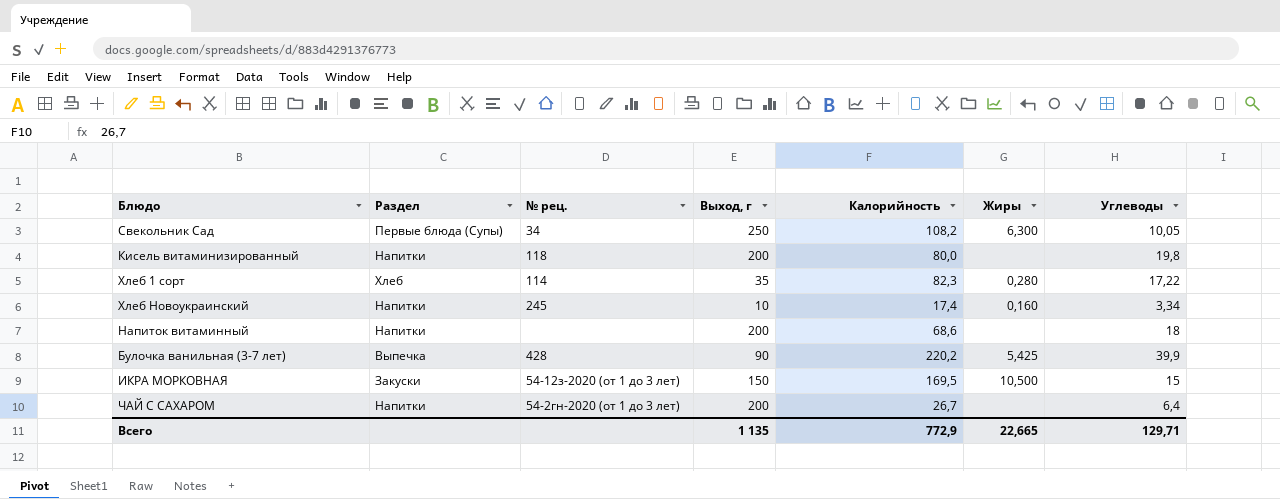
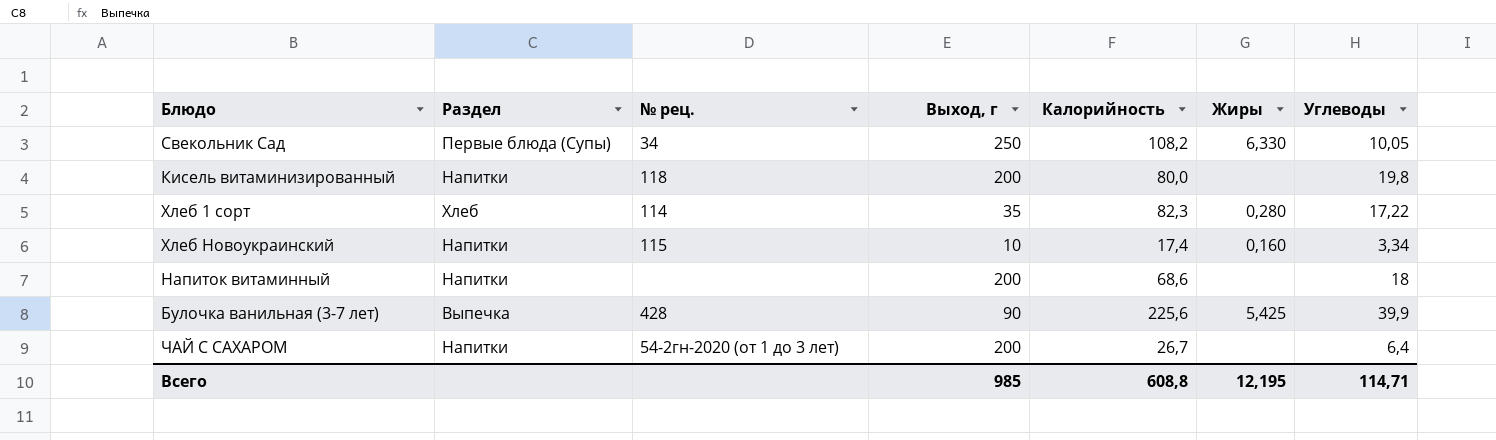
row ИКРА МОРКОВНАЯ: Закуски | 54-12з-2020 (от 1 до 3 лет) | 150 | 169,5 | 10,500 | 15 -> none
Свекольник Сад | Жиры: 6,300 -> 6,330
Хлеб Новоукраинский | № рец.: 245 -> 115
Булочка ванильная (3-7 лет) | Калорийность: 220,2 -> 225,6
Всего | Выход, г: 1 135 -> 985
Всего | Калорийность: 772,9 -> 608,8
Всего | Жиры: 22,665 -> 12,195
Всего | Углеводы: 129,71 -> 114,71

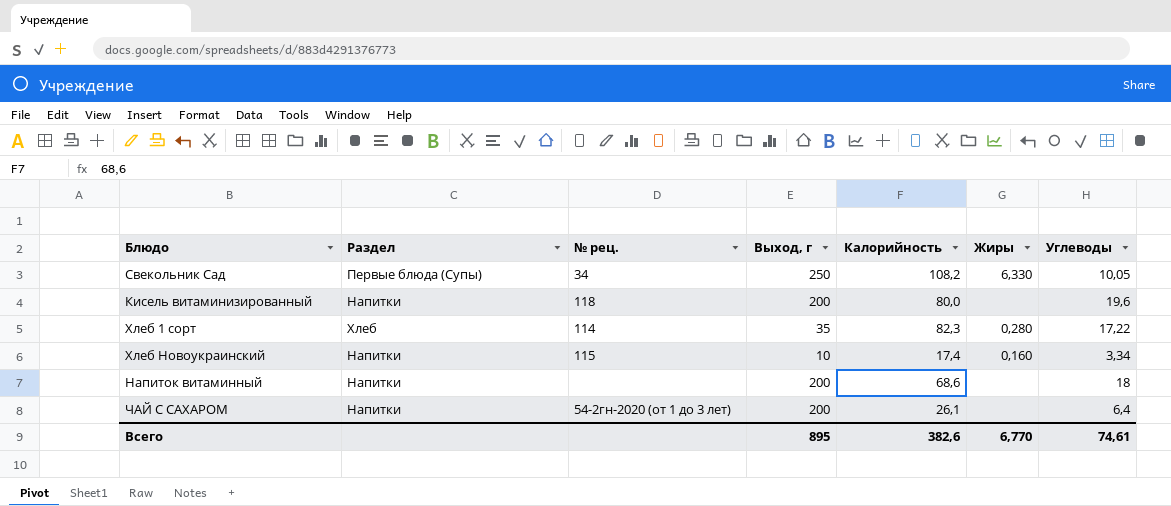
row Булочка ванильная (3-7 лет): Выпечка | 428 | 90 | 225,6 | 5,425 | 39,9 -> none
Кисель витаминизированный | Углеводы: 19,8 -> 19,6
ЧАЙ С САХАРОМ | Калорийность: 26,7 -> 26,1
Всего | Выход, г: 985 -> 895
Всего | Калорийность: 608,8 -> 382,6
Всего | Жиры: 12,195 -> 6,770
Всего | Углеводы: 114,71 -> 74,61

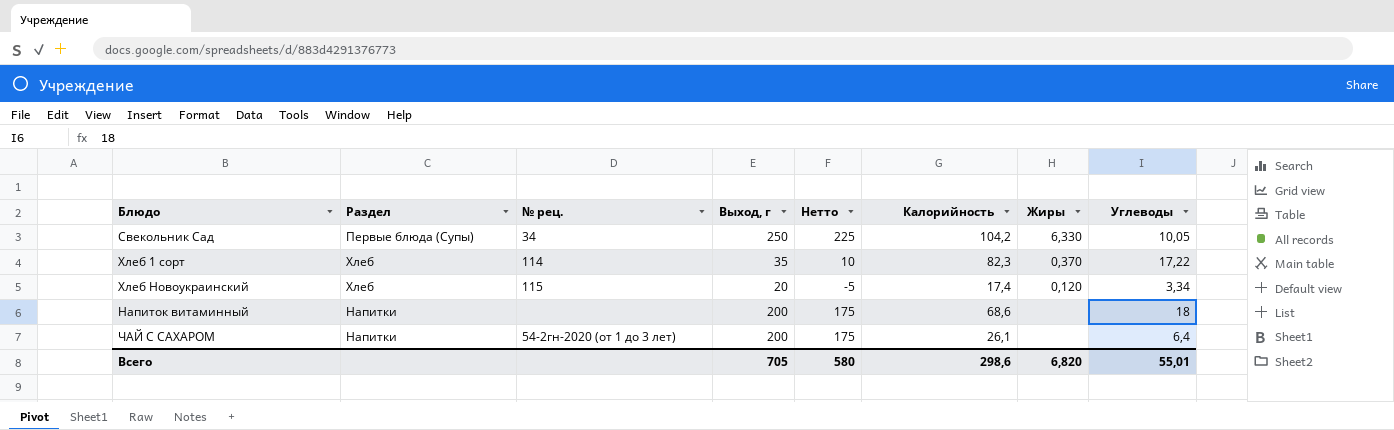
column Нетто | formula: none -> [Выход, г] - 25
row Кисель витаминизированный: Напитки | 118 | 200 | 80,0 | none | 19,6 -> none
Свекольник Сад | Калорийность: 108,2 -> 104,2
Хлеб 1 сорт | Жиры: 0,280 -> 0,370
Хлеб Новоукраинский | Раздел: Напитки -> Хлеб
Хлеб Новоукраинский | Выход, г: 10 -> 20
Хлеб Новоукраинский | Жиры: 0,160 -> 0,120
Всего | Выход, г: 895 -> 705
Всего | Калорийность: 382,6 -> 298,6
Всего | Жиры: 6,770 -> 6,820
Всего | Углеводы: 74,61 -> 55,01

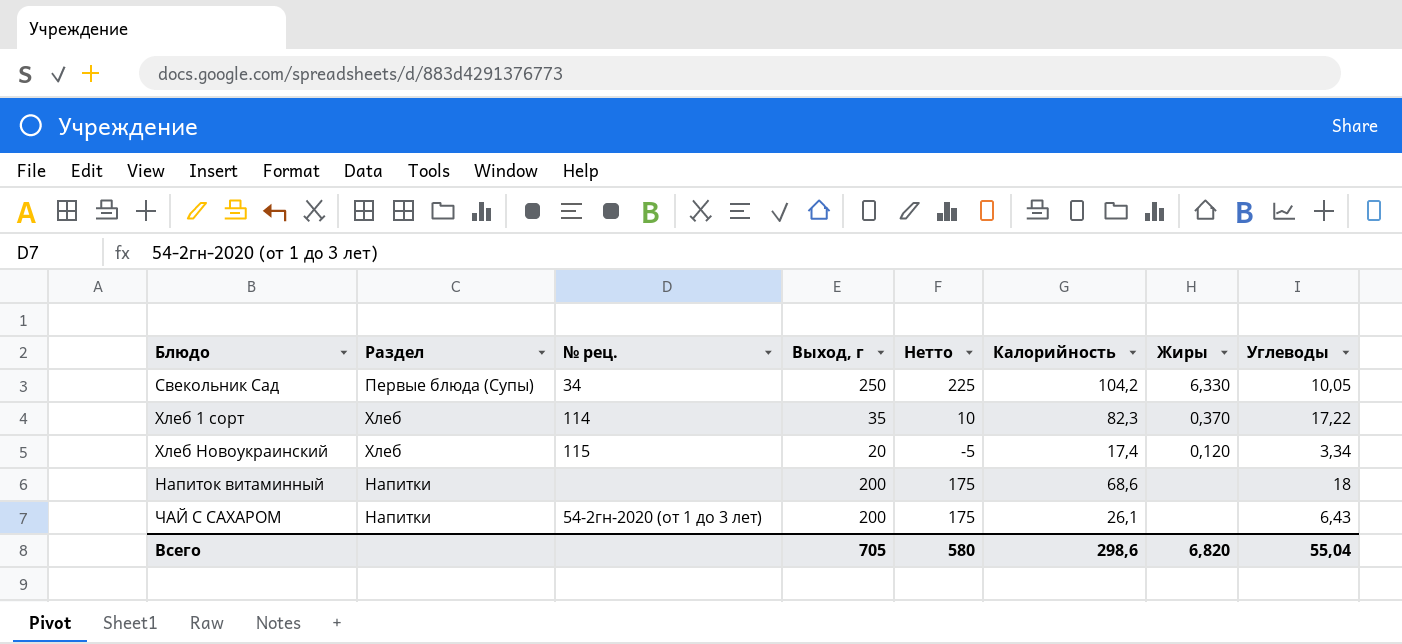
ЧАЙ С САХАРОМ | Углеводы: 6,4 -> 6,43
Всего | Углеводы: 55,01 -> 55,04

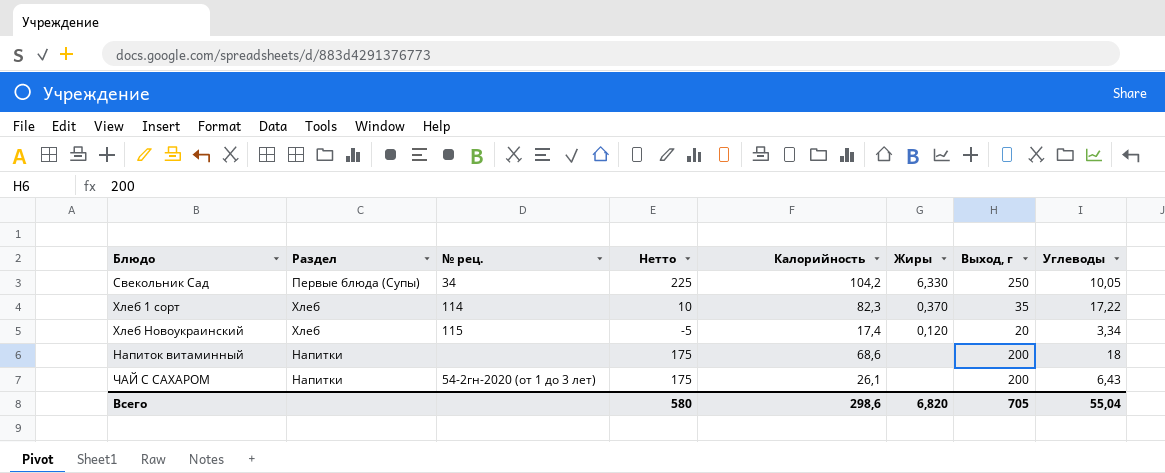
column Выход, г | position: 4 -> 7

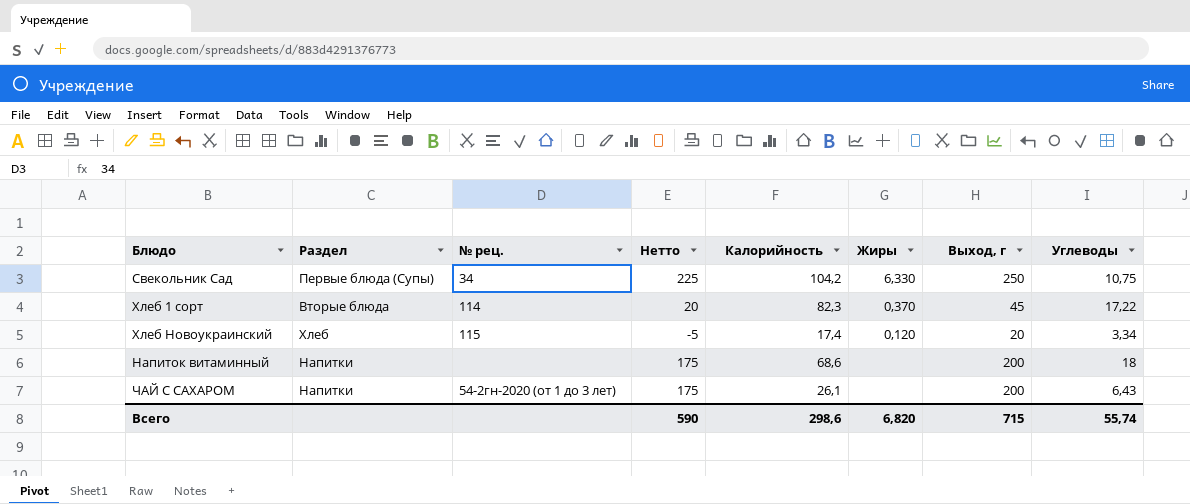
Свекольник Сад | Углеводы: 10,05 -> 10,75
Хлеб 1 сорт | Раздел: Хлеб -> Вторые блюда
Хлеб 1 сорт | Нетто: 10 -> 20
Хлеб 1 сорт | Выход, г: 35 -> 45
Всего | Нетто: 580 -> 590
Всего | Выход, г: 705 -> 715
Всего | Углеводы: 55,04 -> 55,74

